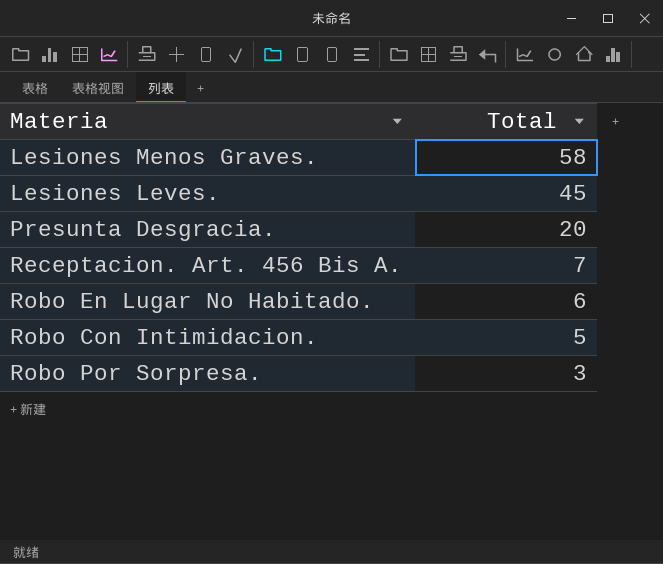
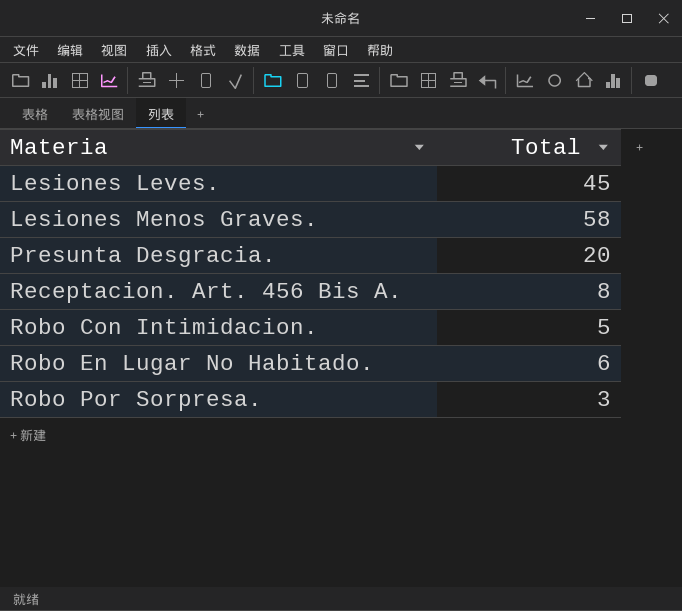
row order: Total descending -> Materia ascending
Receptacion. Art. 456 Bis A. | Total: 7 -> 8

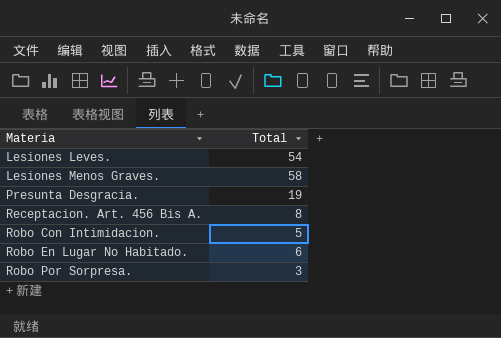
Lesiones Leves. | Total: 45 -> 54
Presunta Desgracia. | Total: 20 -> 19

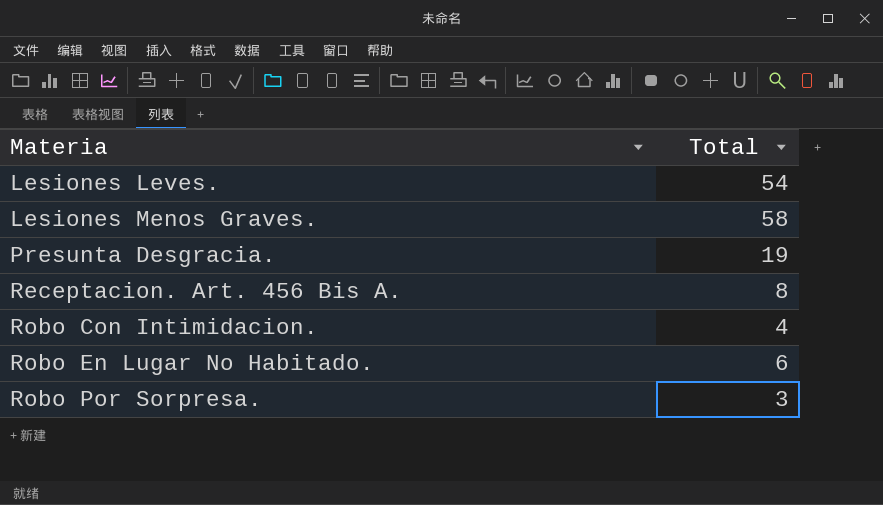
Robo Con Intimidacion. | Total: 5 -> 4

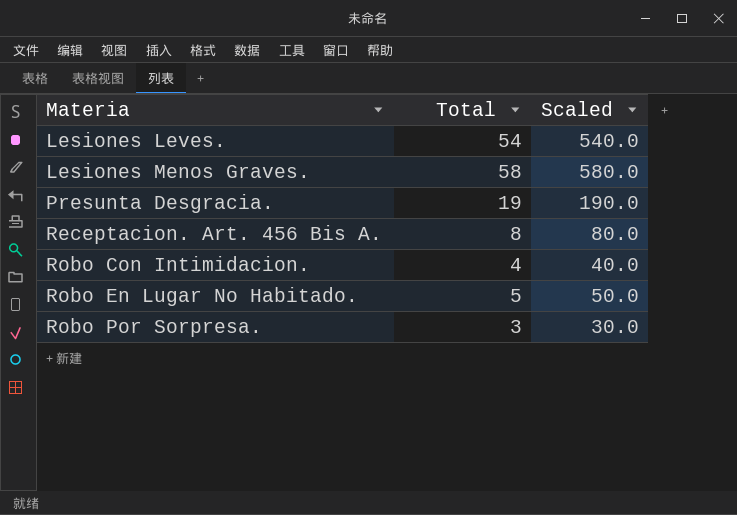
column Scaled | formula: none -> [Total] * 10
Robo En Lugar No Habitado. | Total: 6 -> 5

